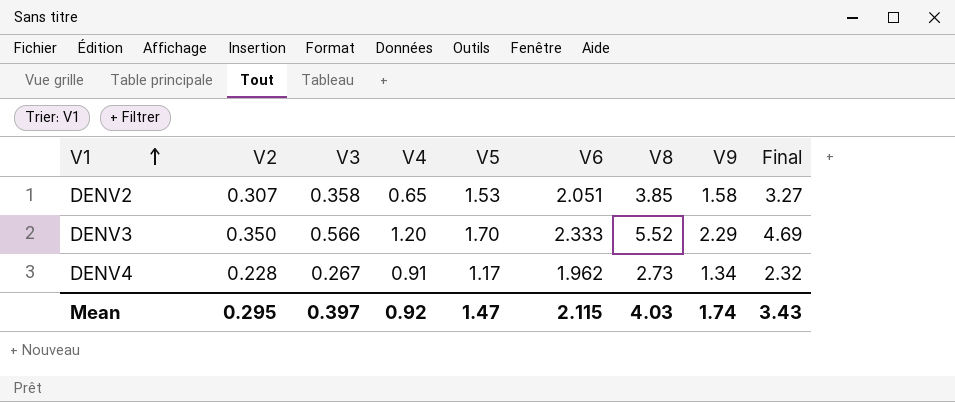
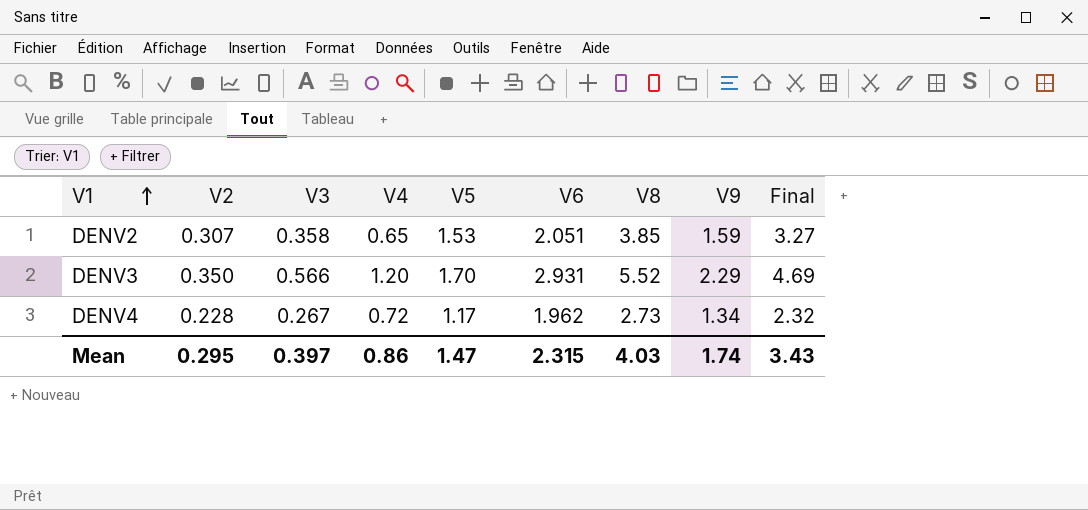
DENV2 | V9: 1.58 -> 1.59
DENV3 | V6: 2.333 -> 2.931
DENV4 | V4: 0.91 -> 0.72
Mean | V4: 0.92 -> 0.86
Mean | V6: 2.115 -> 2.315

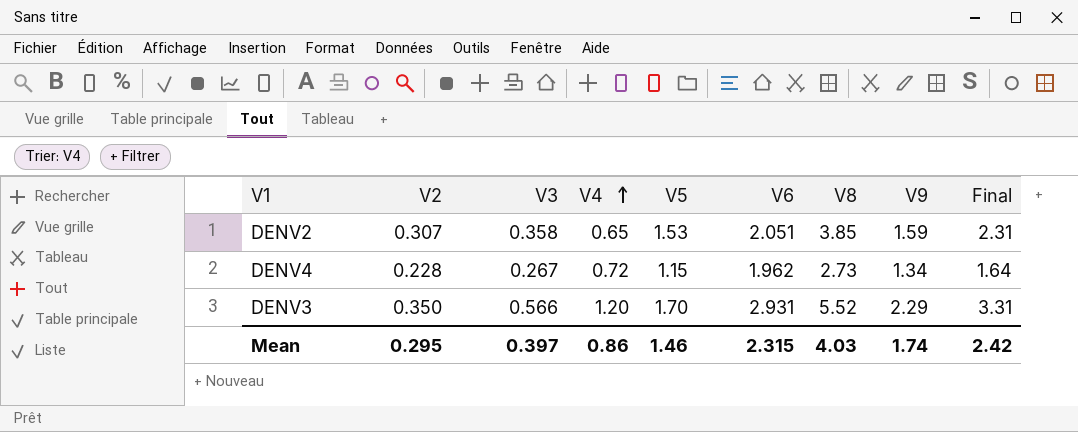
row order: V1 ascending -> V4 ascending
column Final | formula: [V8] * 0.85 -> [V8] * 0.6
DENV4 | V5: 1.17 -> 1.15
Mean | V5: 1.47 -> 1.46
Mean | Final: 3.43 -> 2.42

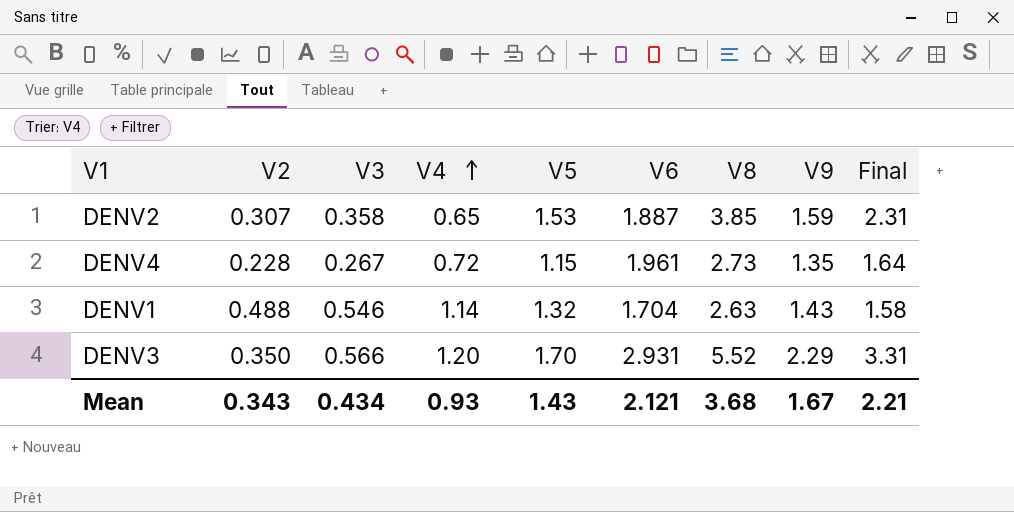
DENV2 | V6: 2.051 -> 1.887
DENV4 | V6: 1.962 -> 1.961
DENV4 | V9: 1.34 -> 1.35
row DENV1: none -> 0.488 | 0.546 | 1.14 | 1.32 | 1.704 | 2.63 | 1.43 | 1.58
Mean | V2: 0.295 -> 0.343
Mean | V3: 0.397 -> 0.434
Mean | V4: 0.86 -> 0.93
Mean | V5: 1.46 -> 1.43
Mean | V6: 2.315 -> 2.121
Mean | V8: 4.03 -> 3.68
Mean | V9: 1.74 -> 1.67
Mean | Final: 2.42 -> 2.21

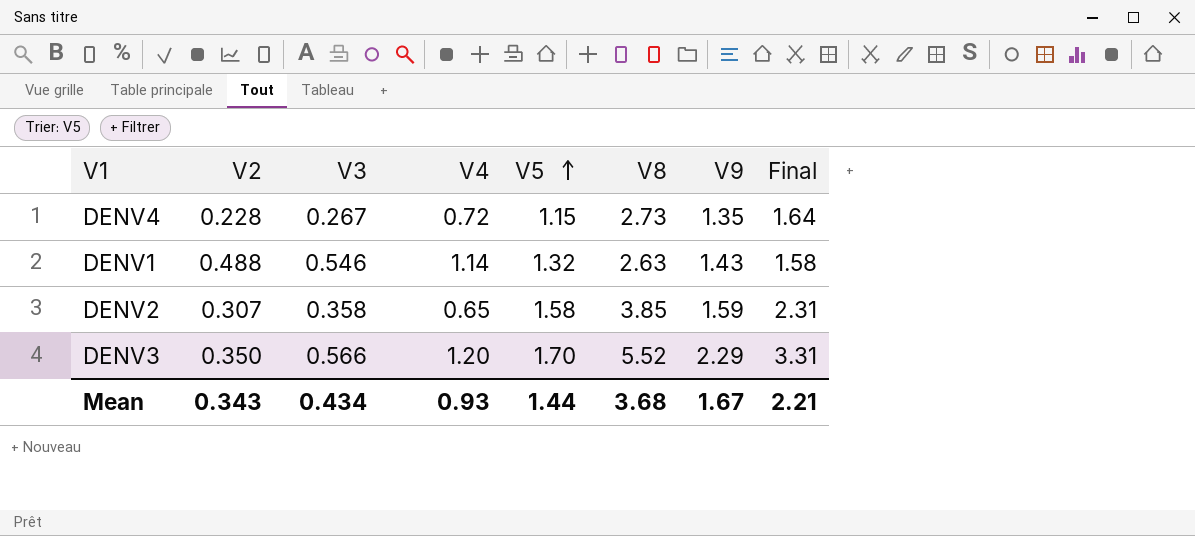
row order: V4 ascending -> V5 ascending
column V6 | position: 6 -> none
DENV2 | V5: 1.53 -> 1.58
Mean | V5: 1.43 -> 1.44

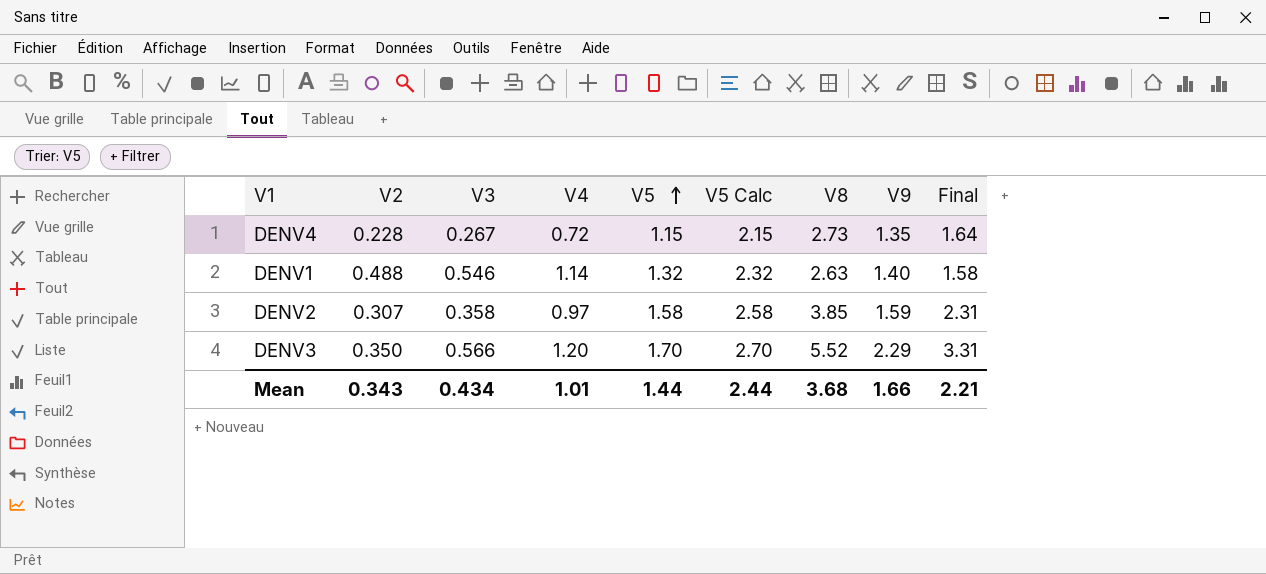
column V5 Calc | formula: none -> [V5] + 1
DENV1 | V9: 1.43 -> 1.40
DENV2 | V4: 0.65 -> 0.97
Mean | V4: 0.93 -> 1.01
Mean | V9: 1.67 -> 1.66

